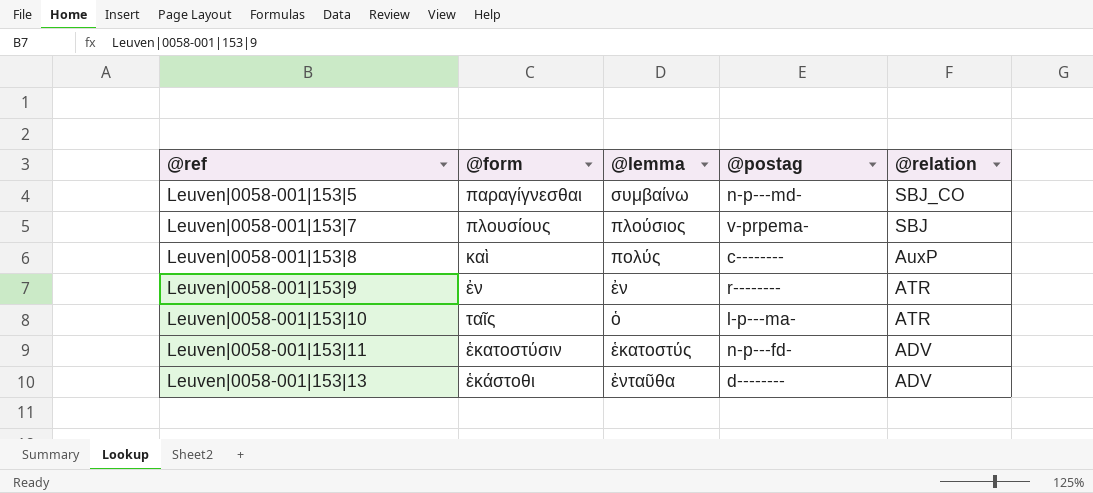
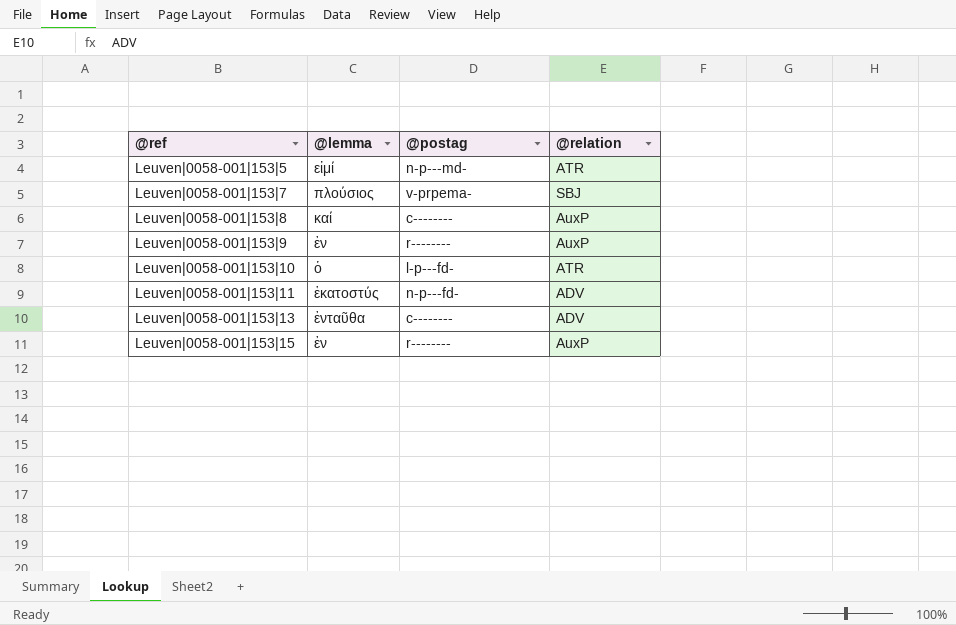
column @form | position: 2 -> none
Leuven|0058-001|153|5 | @lemma: συμβαίνω -> εἰμί
Leuven|0058-001|153|5 | @relation: SBJ_CO -> ATR
Leuven|0058-001|153|8 | @lemma: πολύς -> καί
Leuven|0058-001|153|9 | @relation: ATR -> AuxP
Leuven|0058-001|153|10 | @postag: l-p---ma- -> l-p---fd-
Leuven|0058-001|153|13 | @postag: d-------- -> c--------
row Leuven|0058-001|153|15: none -> ἐν | r-------- | AuxP

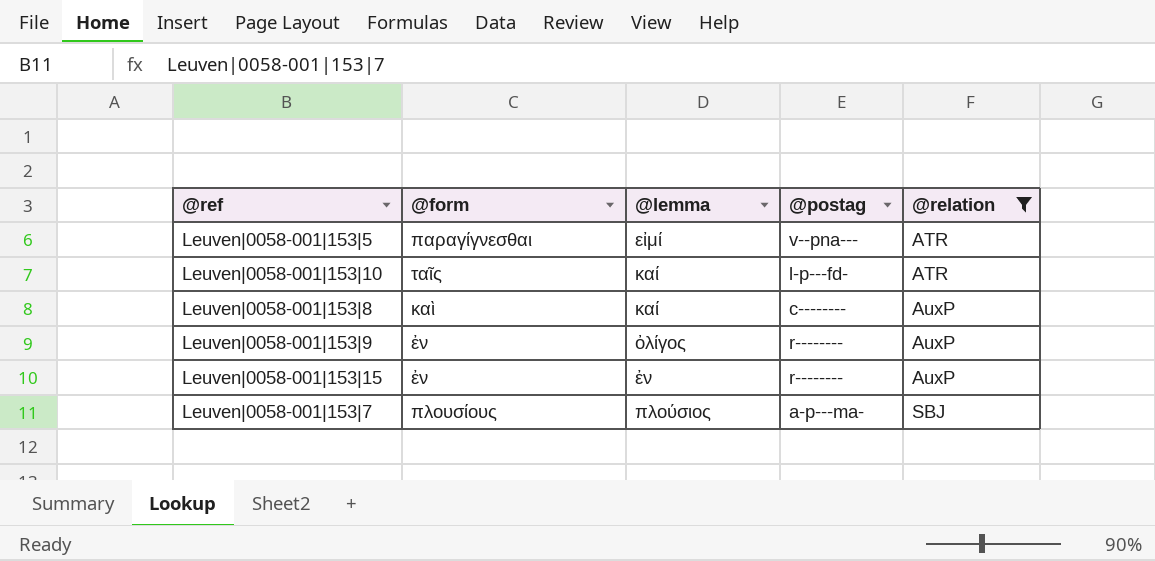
filter: none -> @relation != ADV
row order: @ref ascending -> @relation ascending
column @form | position: none -> 2
Leuven|0058-001|153|5 | @postag: n-p---md- -> v--pna---
Leuven|0058-001|153|10 | @lemma: ὁ -> καί
Leuven|0058-001|153|9 | @lemma: ἐν -> ὀλίγος
Leuven|0058-001|153|7 | @postag: v-prpema- -> a-p---ma-

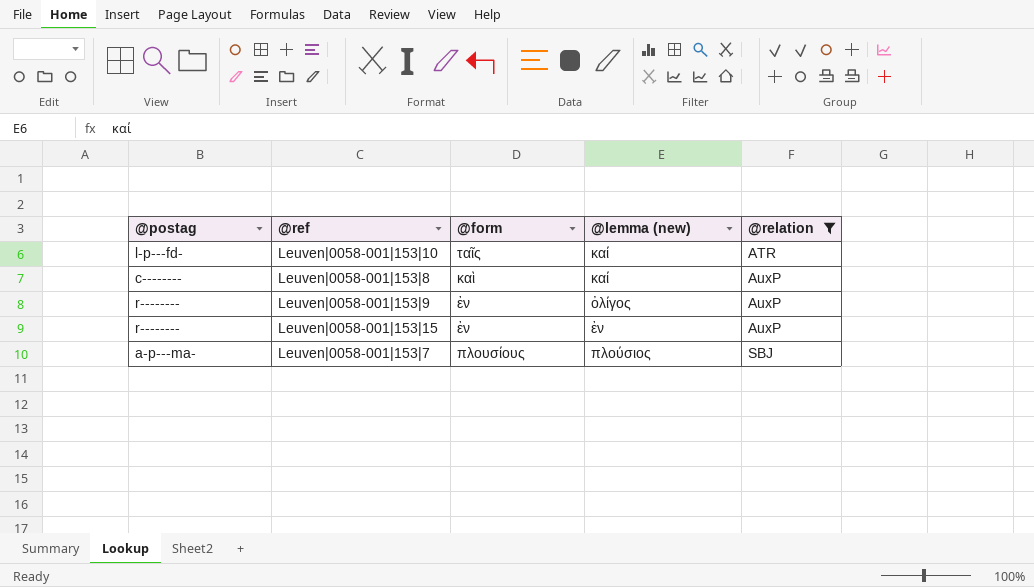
column @postag | position: 4 -> 1
column name: @lemma -> @lemma (new)
row Leuven|0058-001|153|5: παραγίγνεσθαι | εἰμί | v--pna--- | ATR -> none

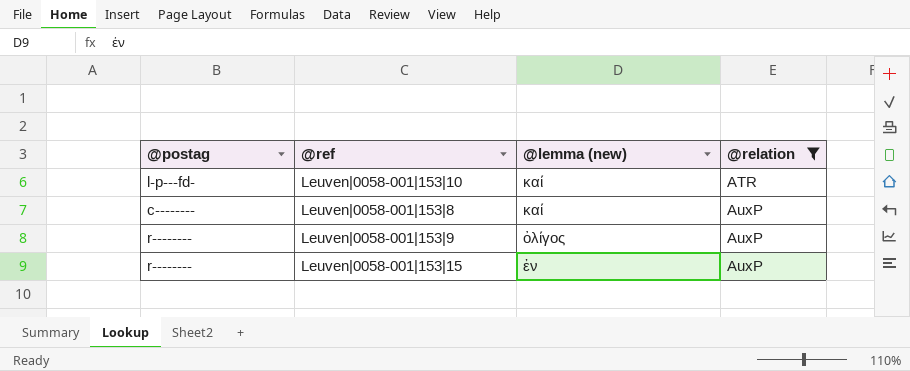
column @form | position: 3 -> none
row Leuven|0058-001|153|7: a-p---ma- | πλουσίους | πλούσιος | SBJ -> none

